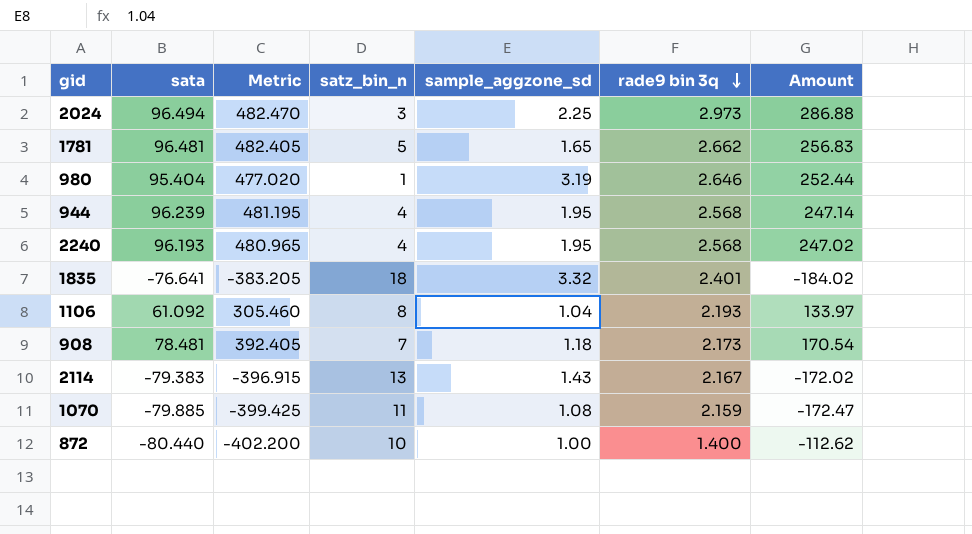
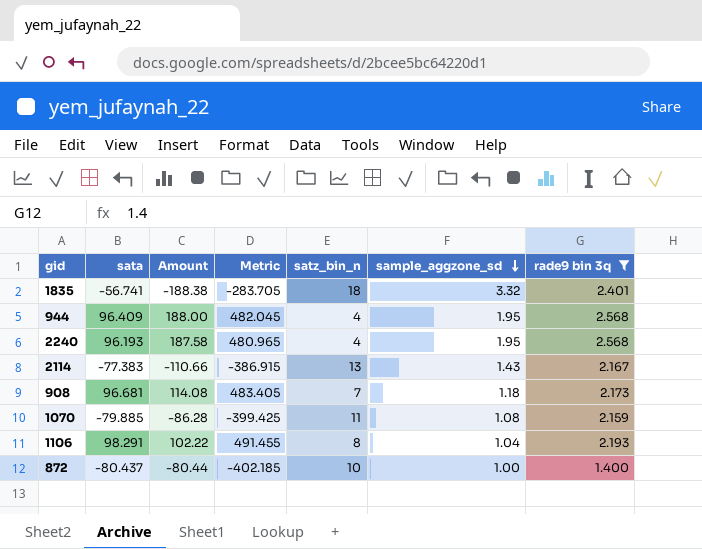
filter: none -> rade9 bin 3q <= 2.568
row order: rade9 bin 3q descending -> sample_aggzone_sd descending
column Amount | formula: [sata] * [rade9 bin 3q] -> [sata] * [sample_aggzone_sd]
column Amount | position: 7 -> 3
1835 | sata: -76.641 -> -56.741
1835 | Metric: -383.205 -> -283.705
944 | sata: 96.239 -> 96.409
944 | Metric: 481.195 -> 482.045
2114 | sata: -79.383 -> -77.383
2114 | Metric: -396.915 -> -386.915
908 | sata: 78.481 -> 96.681
908 | Metric: 392.405 -> 483.405
1106 | sata: 61.092 -> 98.291
1106 | Metric: 305.460 -> 491.455
872 | sata: -80.440 -> -80.437
872 | Metric: -402.200 -> -402.185

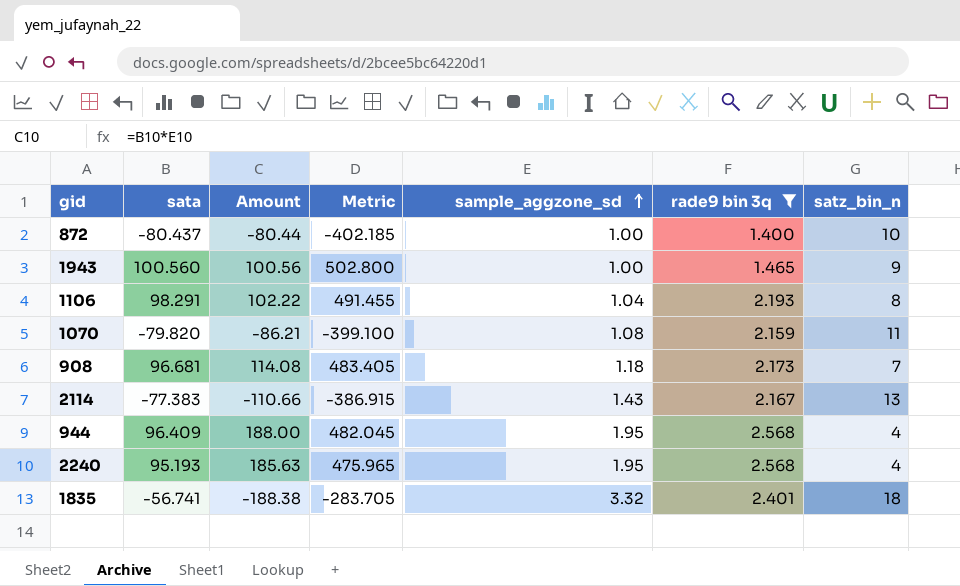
row order: sample_aggzone_sd descending -> sample_aggzone_sd ascending
column satz_bin_n | position: 5 -> 7
row 1943: none -> 100.560 | 100.56 | 502.800 | 1.00 | 1.465 | 9
1070 | sata: -79.885 -> -79.820
1070 | Amount: -86.28 -> -86.21
1070 | Metric: -399.425 -> -399.100
2240 | sata: 96.193 -> 95.193
2240 | Amount: 187.58 -> 185.63
2240 | Metric: 480.965 -> 475.965

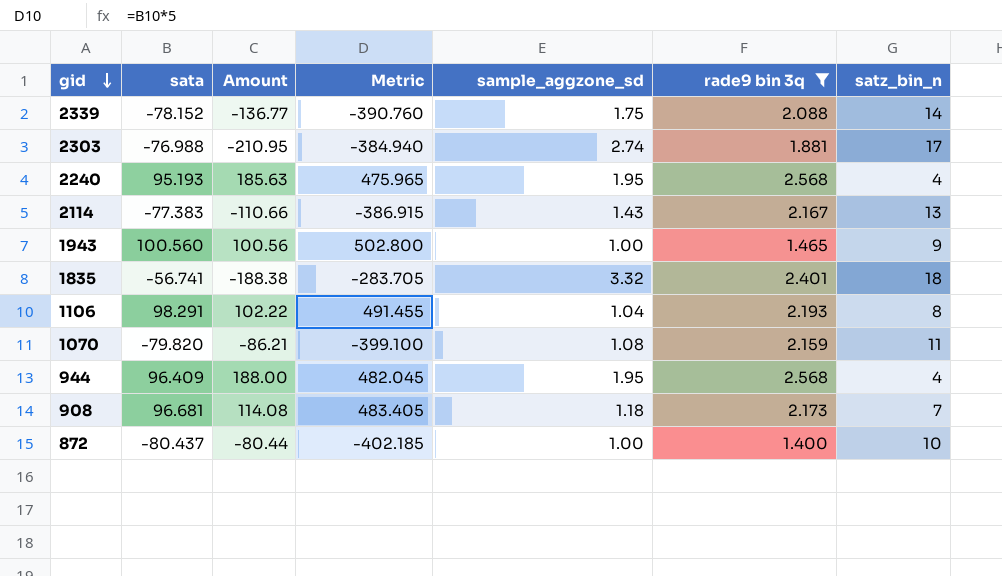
row order: sample_aggzone_sd ascending -> gid descending
row 2339: none -> -78.152 | -136.77 | -390.760 | 1.75 | 2.088 | 14
row 2303: none -> -76.988 | -210.95 | -384.940 | 2.74 | 1.881 | 17

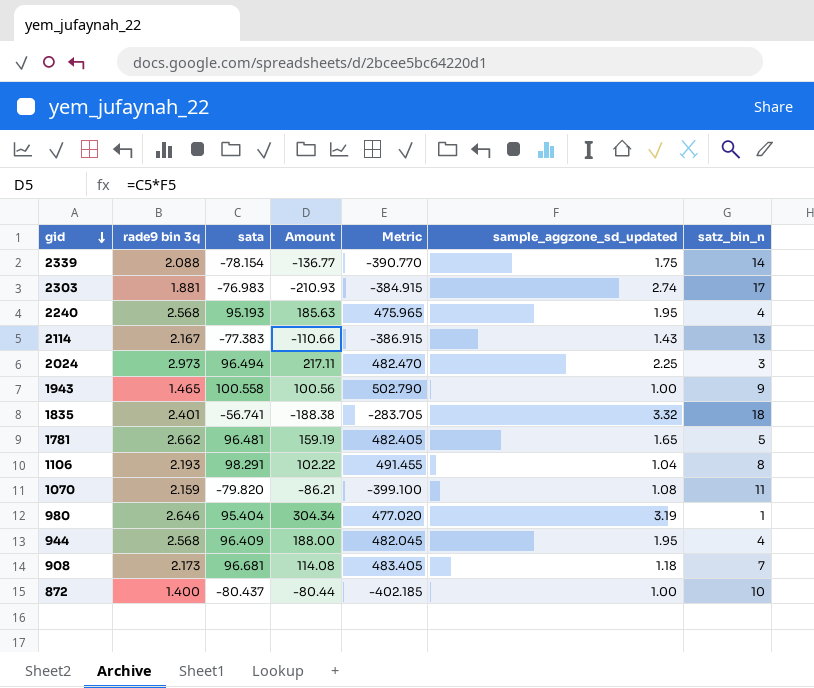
filter: rade9 bin 3q <= 2.568 -> none
column rade9 bin 3q | position: 6 -> 2
column name: sample_aggzone_sd -> sample_aggzone_sd_updated
2339 | sata: -78.152 -> -78.154
2339 | Metric: -390.760 -> -390.770
2303 | sata: -76.988 -> -76.983
2303 | Amount: -210.95 -> -210.93
2303 | Metric: -384.940 -> -384.915
1943 | sata: 100.560 -> 100.558
1943 | Metric: 502.800 -> 502.790

